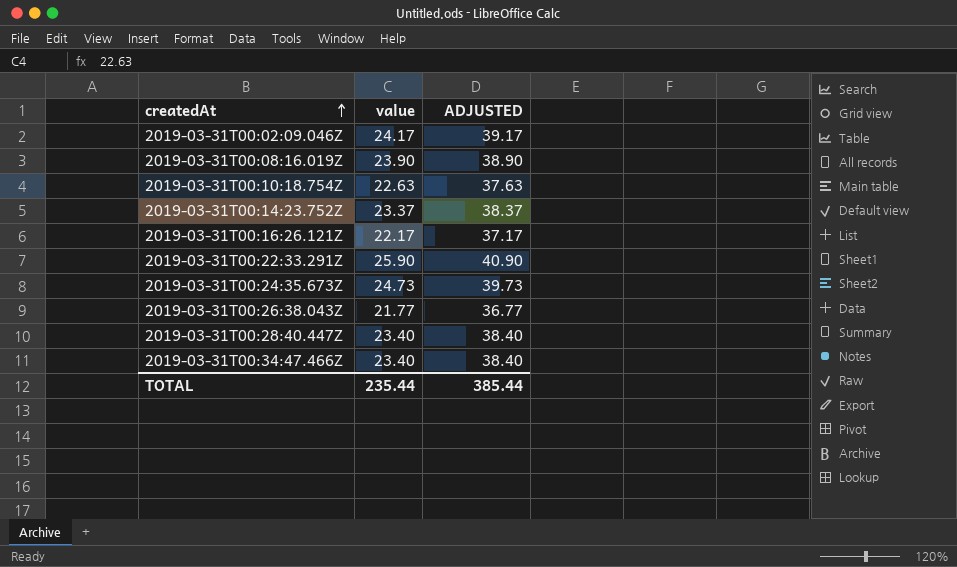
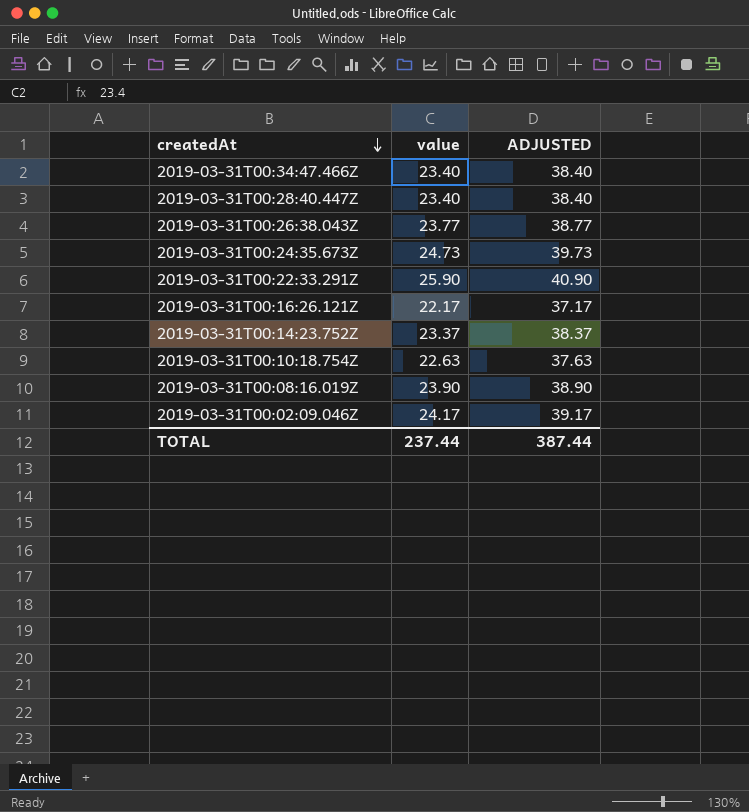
row order: createdAt ascending -> createdAt descending
2019-03-31T00:26:38.043Z | value: 21.77 -> 23.77
2019-03-31T00:26:38.043Z | ADJUSTED: 36.77 -> 38.77
TOTAL | value: 235.44 -> 237.44
TOTAL | ADJUSTED: 385.44 -> 387.44

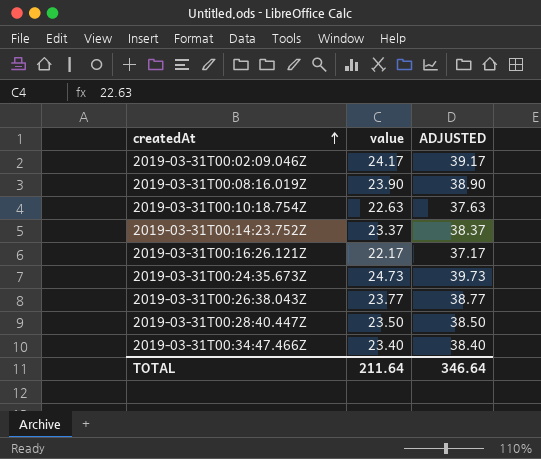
row order: createdAt descending -> createdAt ascending
row 2019-03-31T00:22:33.291Z: 25.90 | 40.90 -> none
2019-03-31T00:28:40.447Z | value: 23.40 -> 23.50
2019-03-31T00:28:40.447Z | ADJUSTED: 38.40 -> 38.50
TOTAL | value: 237.44 -> 211.64
TOTAL | ADJUSTED: 387.44 -> 346.64

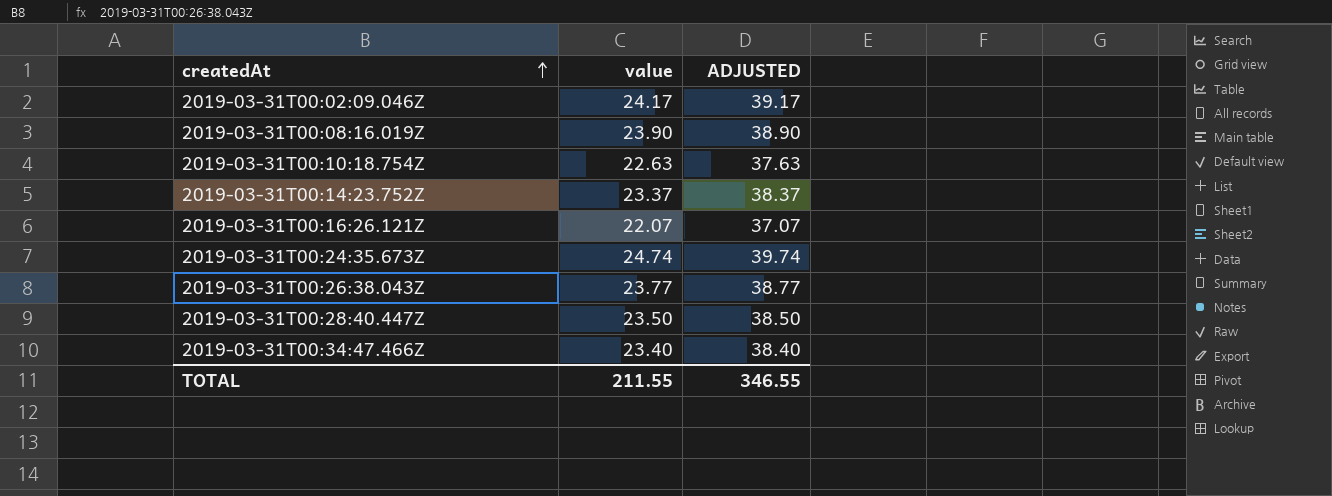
2019-03-31T00:16:26.121Z | value: 22.17 -> 22.07
2019-03-31T00:16:26.121Z | ADJUSTED: 37.17 -> 37.07
2019-03-31T00:24:35.673Z | value: 24.73 -> 24.74
2019-03-31T00:24:35.673Z | ADJUSTED: 39.73 -> 39.74
TOTAL | value: 211.64 -> 211.55
TOTAL | ADJUSTED: 346.64 -> 346.55

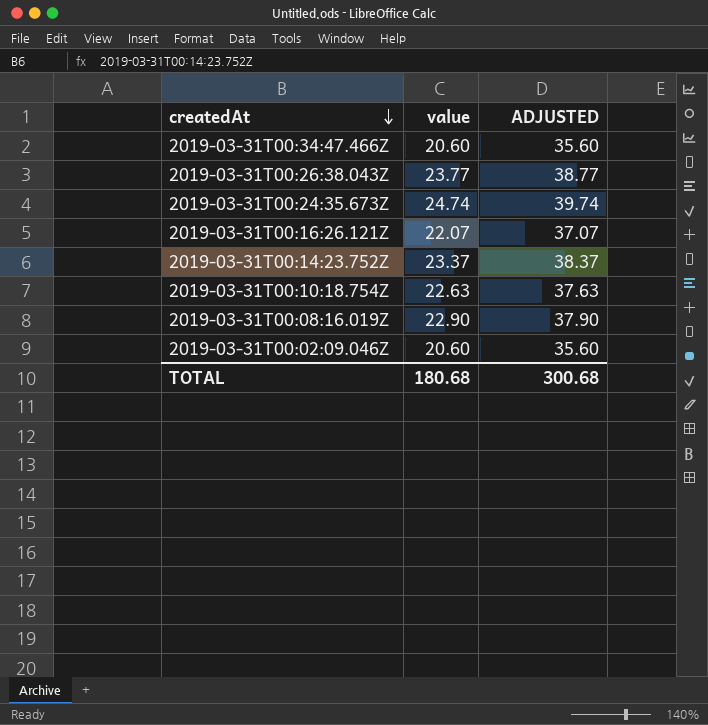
row order: createdAt ascending -> createdAt descending
row 2019-03-31T00:28:40.447Z: 23.50 | 38.50 -> none
2019-03-31T00:34:47.466Z | value: 23.40 -> 20.60
2019-03-31T00:34:47.466Z | ADJUSTED: 38.40 -> 35.60
2019-03-31T00:08:16.019Z | value: 23.90 -> 22.90
2019-03-31T00:08:16.019Z | ADJUSTED: 38.90 -> 37.90
2019-03-31T00:02:09.046Z | value: 24.17 -> 20.60
2019-03-31T00:02:09.046Z | ADJUSTED: 39.17 -> 35.60
TOTAL | value: 211.55 -> 180.68
TOTAL | ADJUSTED: 346.55 -> 300.68

